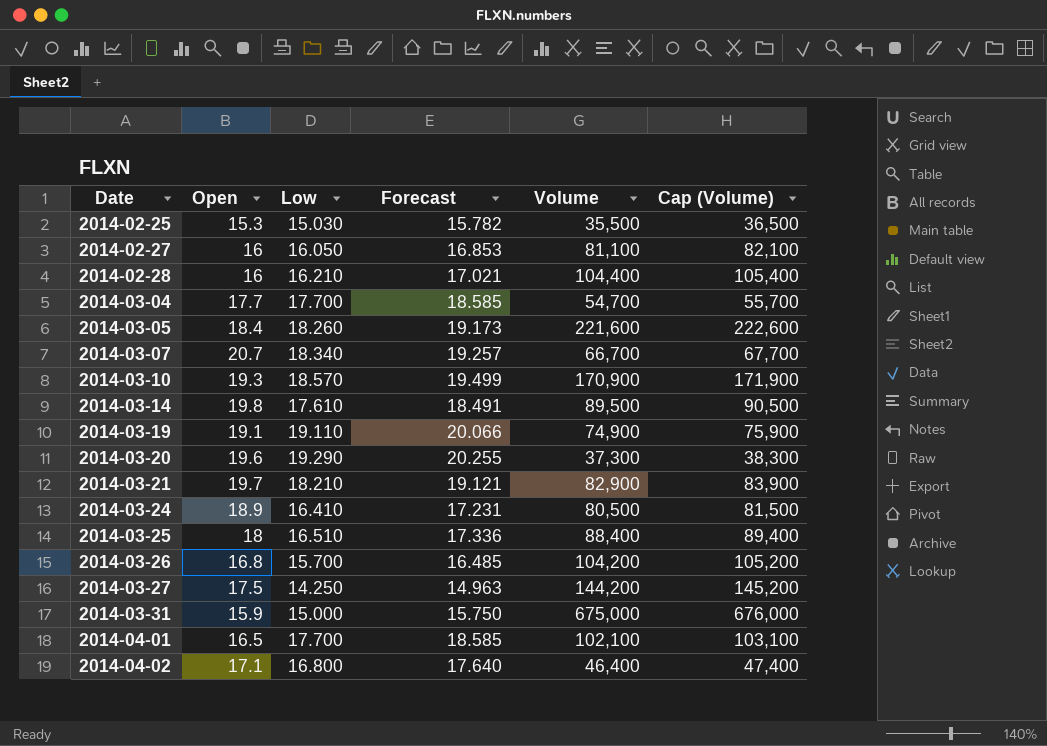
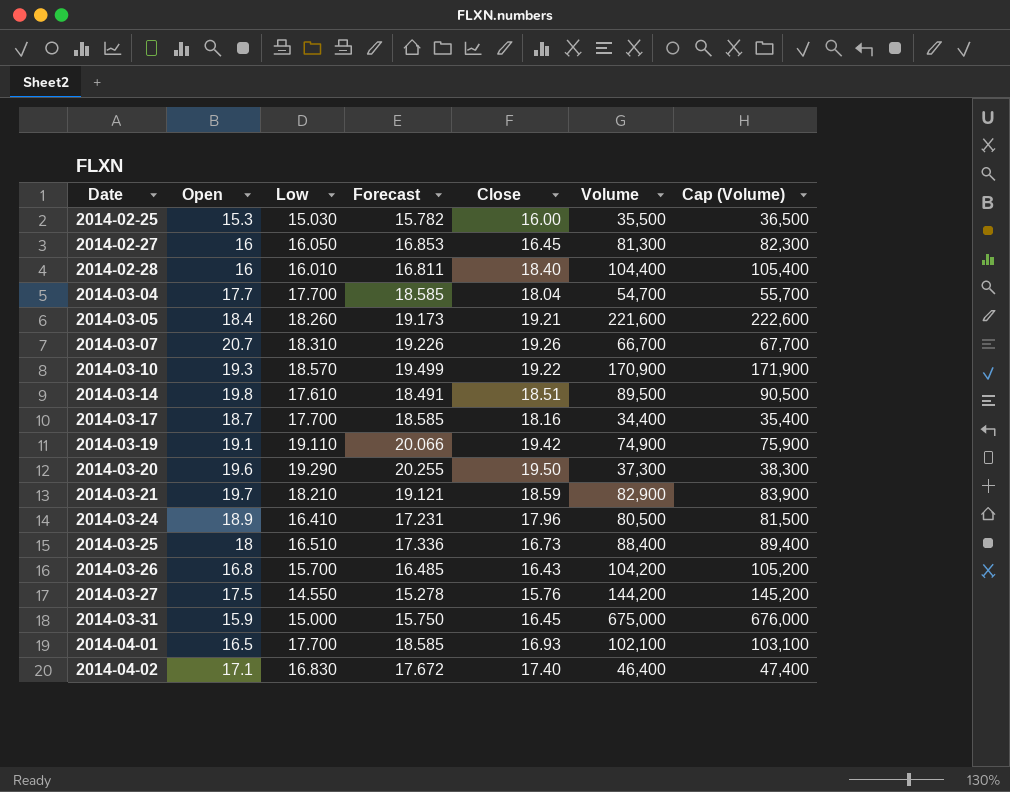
column Close | position: none -> 5
2014-02-27 | Volume: 81,100 -> 81,300
2014-02-27 | Cap (Volume): 82,100 -> 82,300
2014-02-28 | Low: 16.210 -> 16.010
2014-02-28 | Forecast: 17.021 -> 16.811
2014-03-07 | Low: 18.340 -> 18.310
2014-03-07 | Forecast: 19.257 -> 19.226
row 2014-03-17: none -> 18.7 | 17.700 | 18.585 | 18.16 | 34,400 | 35,400
2014-03-27 | Low: 14.250 -> 14.550
2014-03-27 | Forecast: 14.963 -> 15.278
2014-04-02 | Low: 16.800 -> 16.830
2014-04-02 | Forecast: 17.640 -> 17.672

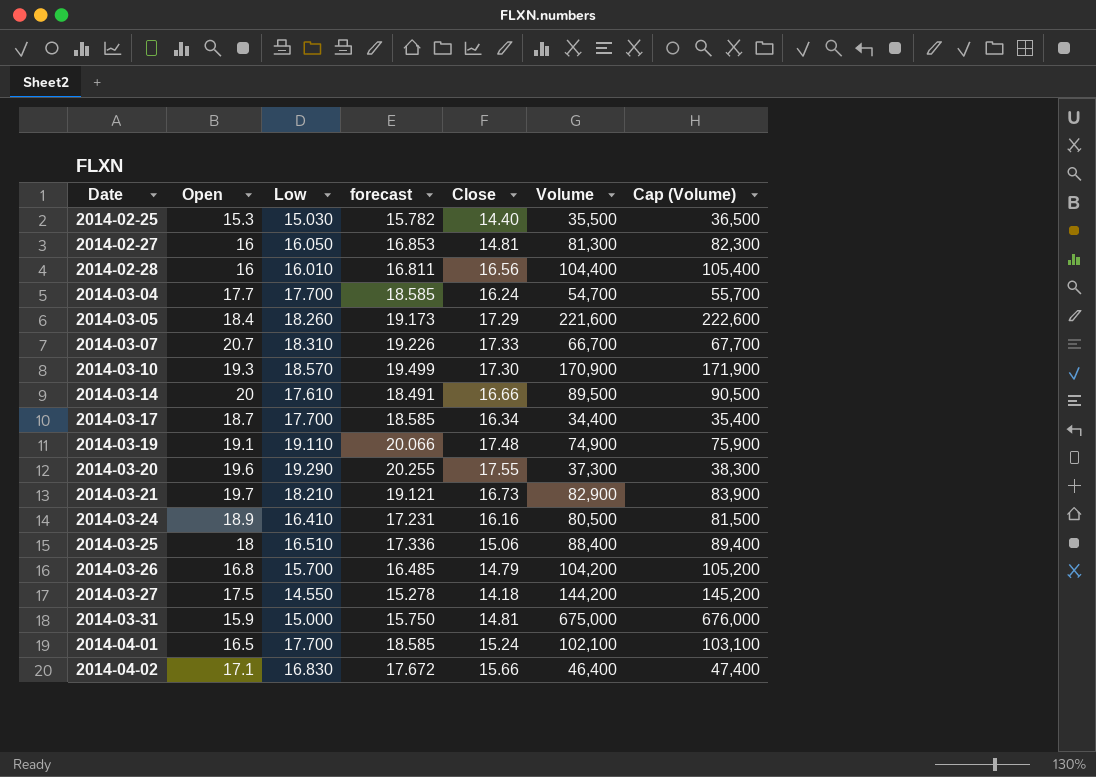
column name: Forecast -> forecast
2014-02-25 | Close: 16.00 -> 14.40
2014-02-27 | Close: 16.45 -> 14.81
2014-02-28 | Close: 18.40 -> 16.56
2014-03-04 | Close: 18.04 -> 16.24
2014-03-05 | Close: 19.21 -> 17.29
2014-03-07 | Close: 19.26 -> 17.33
2014-03-10 | Close: 19.22 -> 17.30
2014-03-14 | Open: 19.8 -> 20
2014-03-14 | Close: 18.51 -> 16.66
2014-03-17 | Close: 18.16 -> 16.34
2014-03-19 | Close: 19.42 -> 17.48
2014-03-20 | Close: 19.50 -> 17.55
2014-03-21 | Close: 18.59 -> 16.73
2014-03-24 | Close: 17.96 -> 16.16
2014-03-25 | Close: 16.73 -> 15.06
2014-03-26 | Close: 16.43 -> 14.79
2014-03-27 | Close: 15.76 -> 14.18
2014-03-31 | Close: 16.45 -> 14.81
2014-04-01 | Close: 16.93 -> 15.24
2014-04-02 | Close: 17.40 -> 15.66

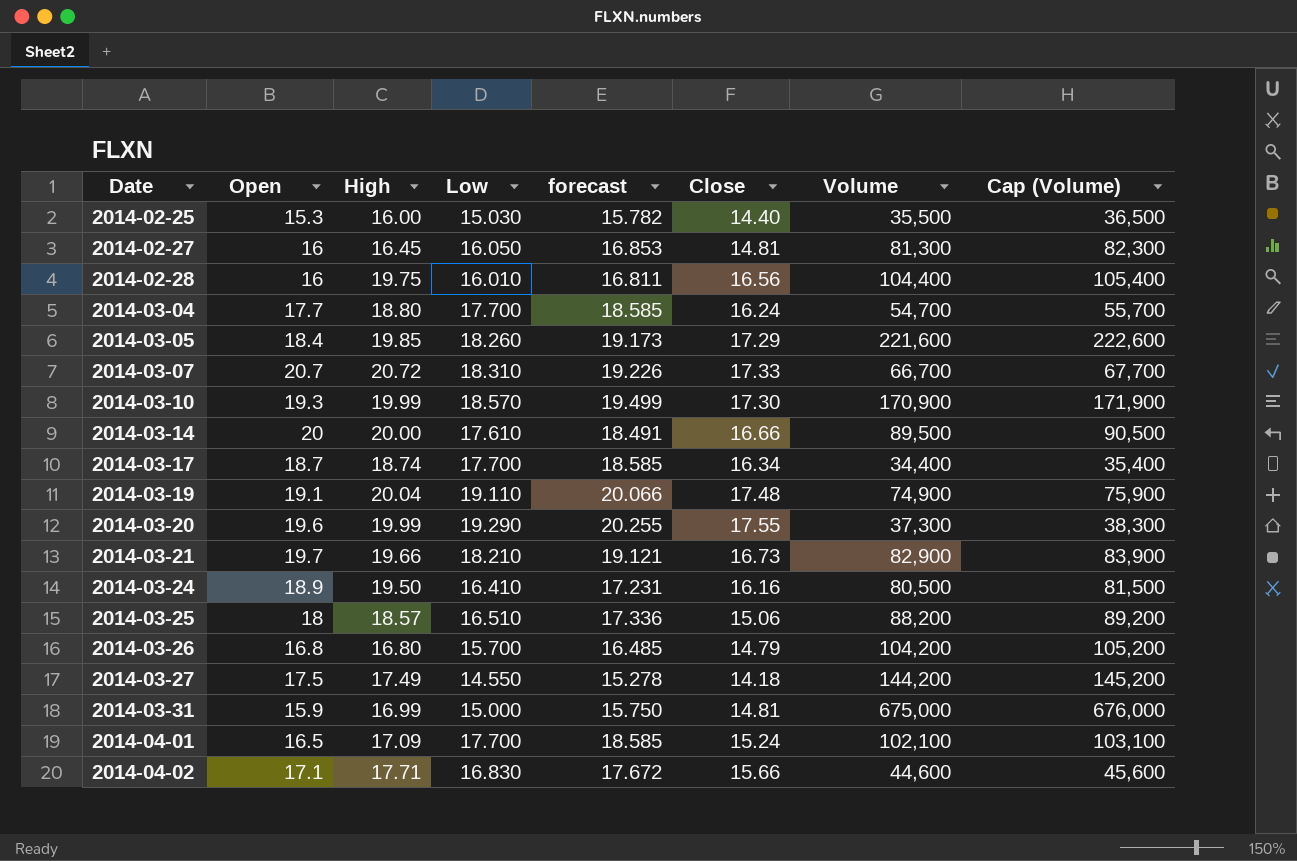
column High | position: none -> 3
2014-03-25 | Volume: 88,400 -> 88,200
2014-03-25 | Cap (Volume): 89,400 -> 89,200
2014-04-02 | Volume: 46,400 -> 44,600
2014-04-02 | Cap (Volume): 47,400 -> 45,600

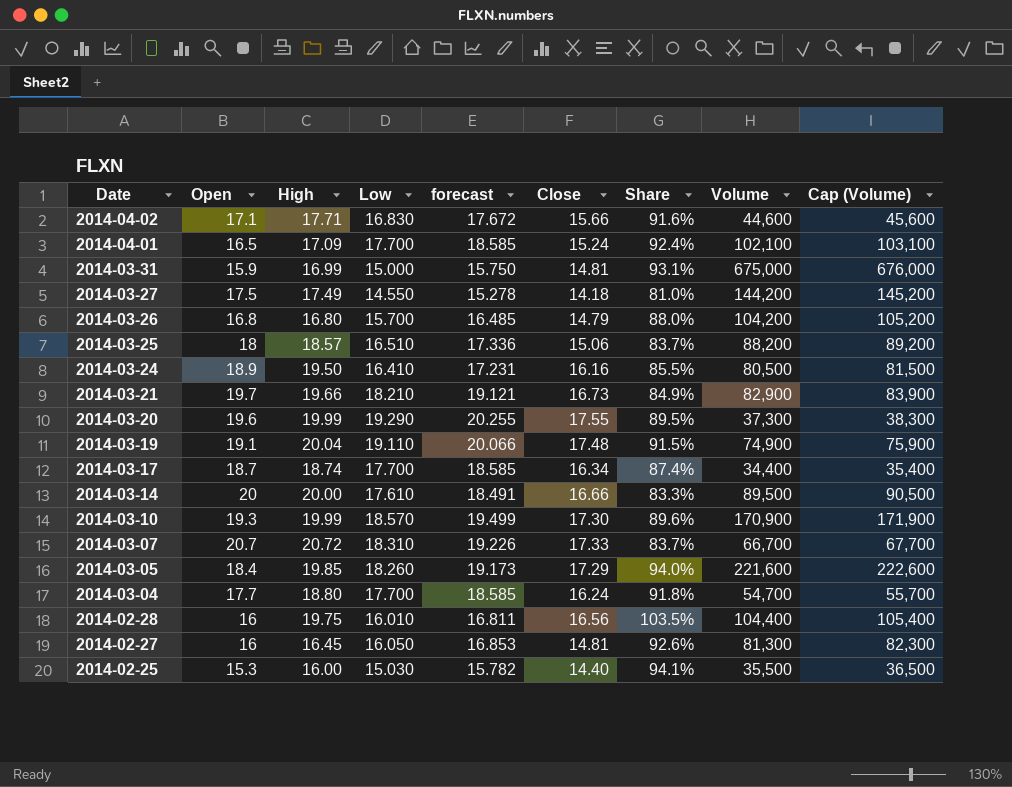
row order: Date ascending -> Date descending
column Share | formula: none -> [Close] / [Open]

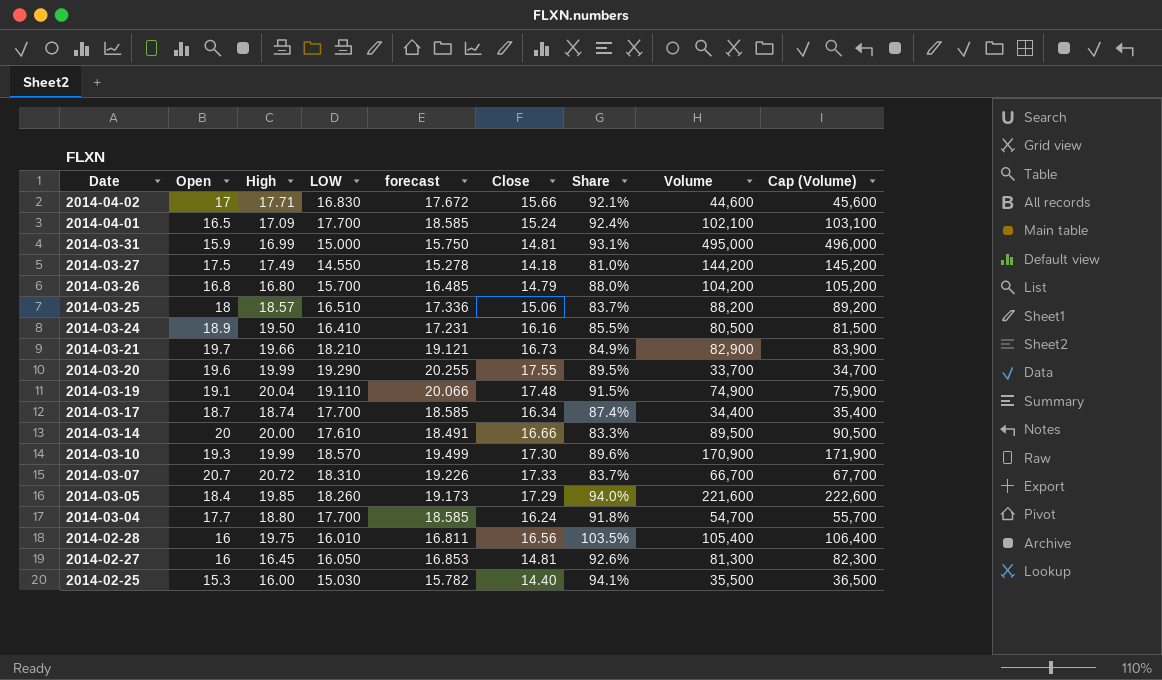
column name: Low -> LOW
2014-04-02 | Open: 17.1 -> 17
2014-04-02 | Share: 91.6% -> 92.1%
2014-03-31 | Volume: 675,000 -> 495,000
2014-03-31 | Cap (Volume): 676,000 -> 496,000
2014-03-20 | Volume: 37,300 -> 33,700
2014-03-20 | Cap (Volume): 38,300 -> 34,700
2014-02-28 | Volume: 104,400 -> 105,400
2014-02-28 | Cap (Volume): 105,400 -> 106,400

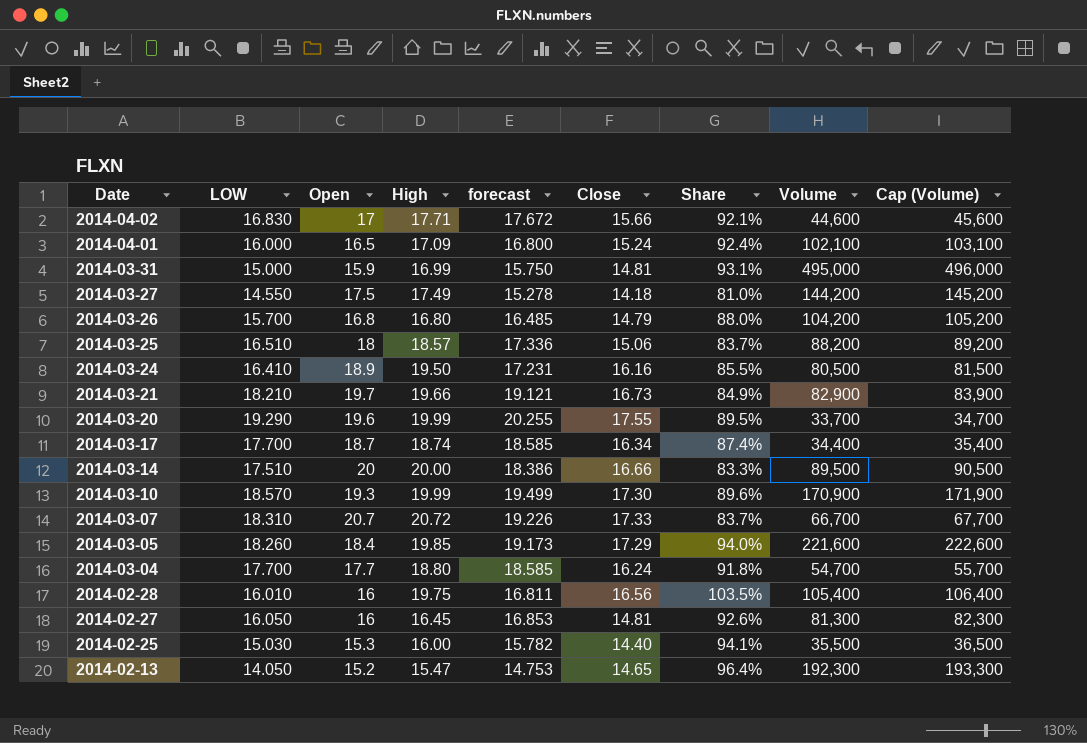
column LOW | position: 4 -> 2
row 2014-03-19: 19.1 | 20.04 | 19.110 | 20.066 | 17.48 | 91.5% | 74,900 | 75,900 -> none
2014-04-01 | LOW: 17.700 -> 16.000
2014-04-01 | forecast: 18.585 -> 16.800
2014-03-14 | LOW: 17.610 -> 17.510
2014-03-14 | forecast: 18.491 -> 18.386
row 2014-02-13: none -> 14.050 | 15.2 | 15.47 | 14.753 | 14.65 | 96.4% | 192,300 | 193,300

